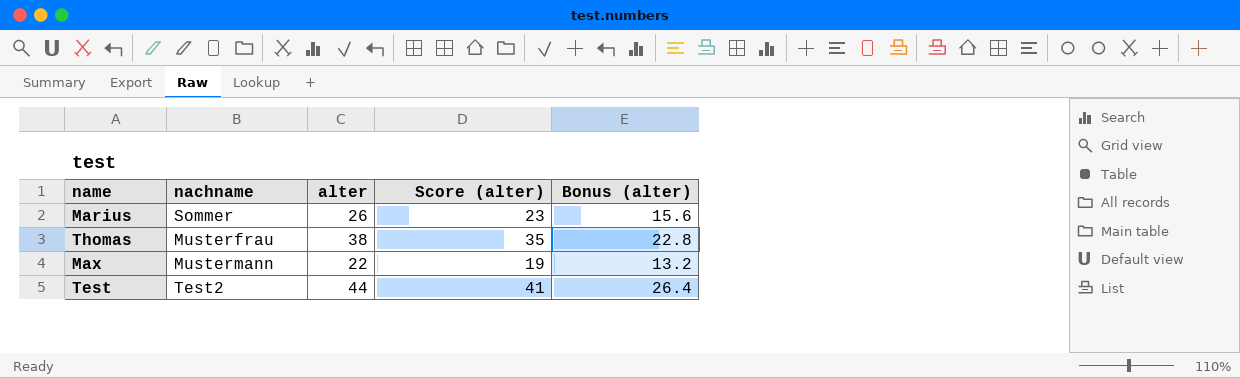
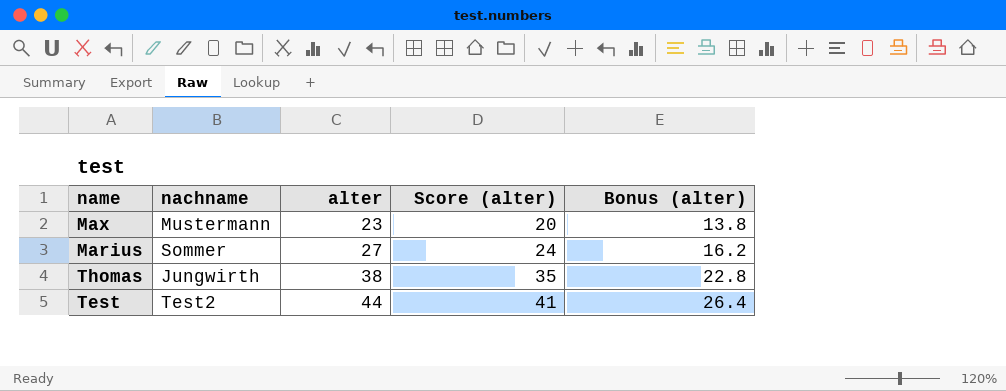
row order: none -> alter ascending
Max | alter: 22 -> 23
Max | Score (alter): 19 -> 20
Max | Bonus (alter): 13.2 -> 13.8
Marius | alter: 26 -> 27
Marius | Score (alter): 23 -> 24
Marius | Bonus (alter): 15.6 -> 16.2
Thomas | nachname: Musterfrau -> Jungwirth

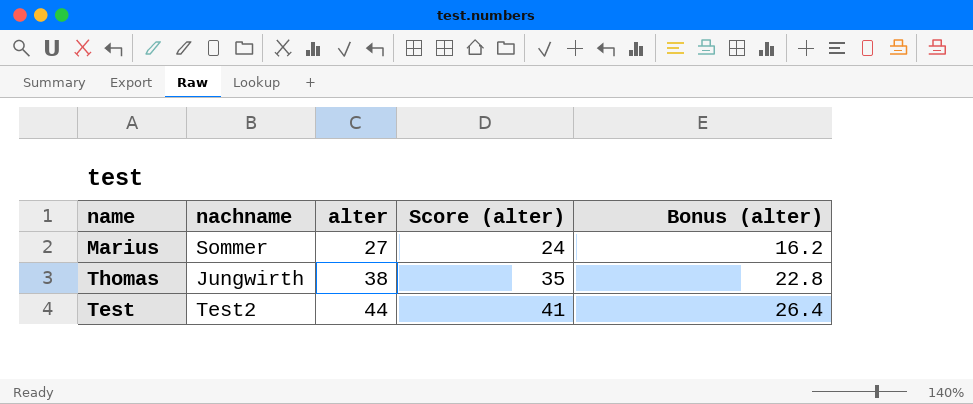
row Max: Mustermann | 23 | 20 | 13.8 -> none

